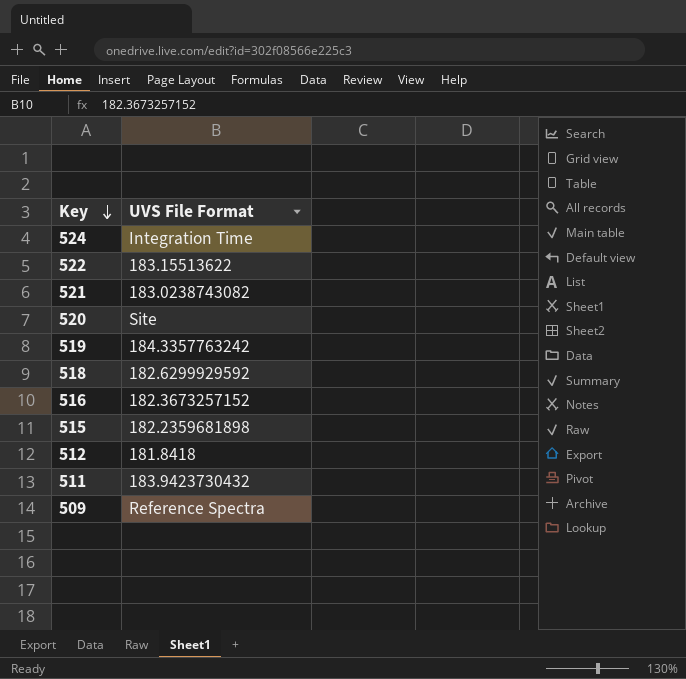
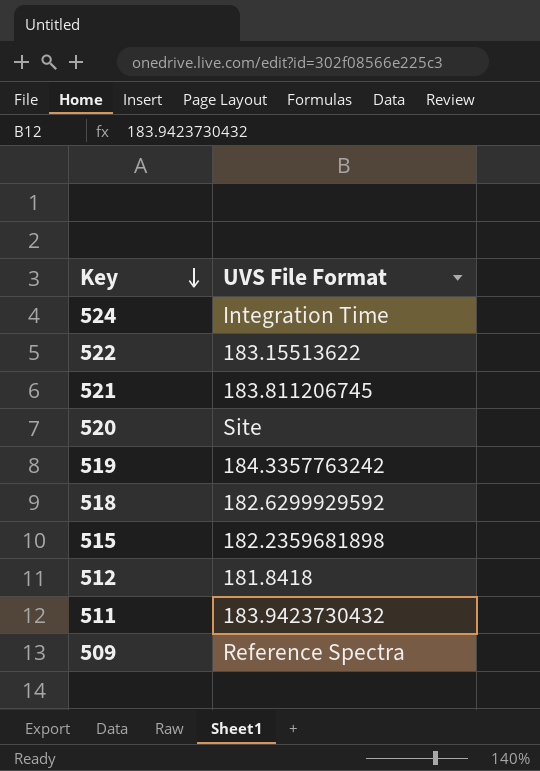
row 516: 182.3673257152 -> none
521 | UVS File Format: 183.0238743082 -> 183.811206745

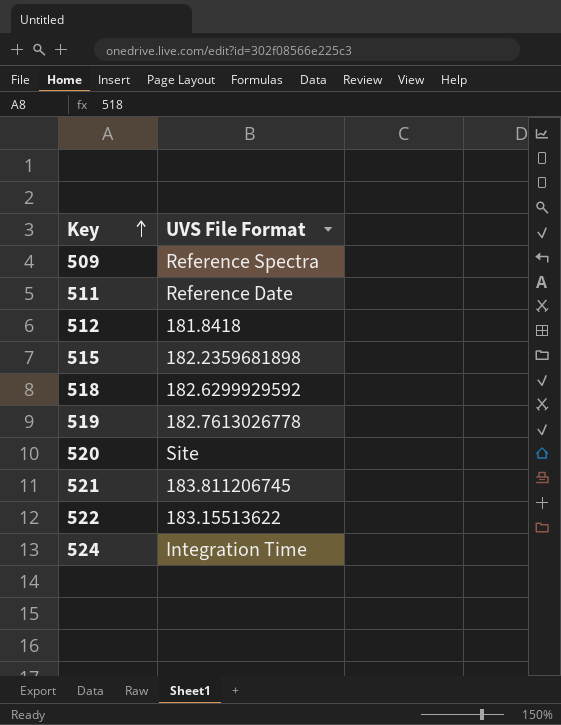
row order: Key descending -> Key ascending
511 | UVS File Format: 183.9423730432 -> Reference Date
519 | UVS File Format: 184.3357763242 -> 182.7613026778

